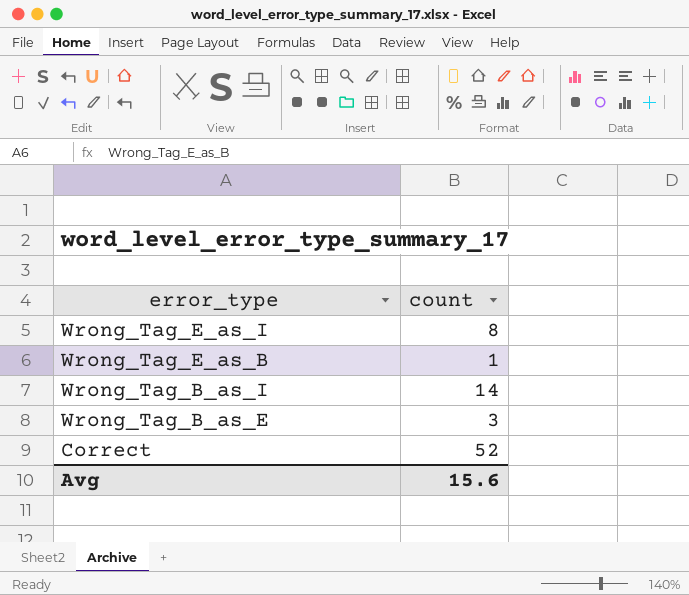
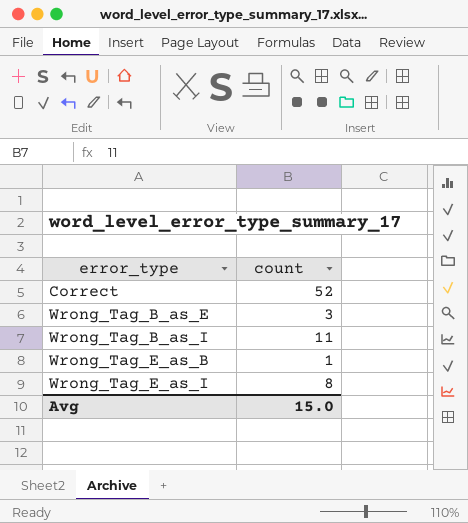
row order: error_type descending -> error_type ascending
Wrong_Tag_B_as_I | count: 14 -> 11
Avg | count: 15.6 -> 15.0

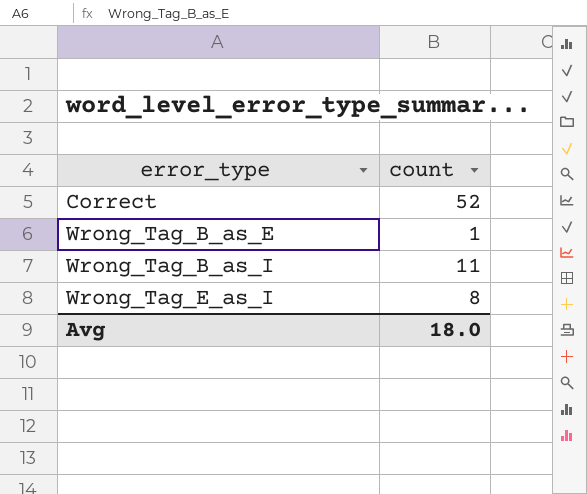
row Wrong_Tag_E_as_B: 1 -> none
Wrong_Tag_B_as_E | count: 3 -> 1
Avg | count: 15.0 -> 18.0

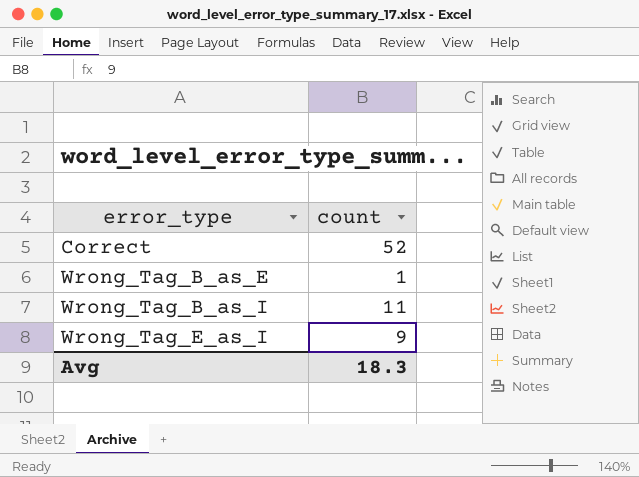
Wrong_Tag_E_as_I | count: 8 -> 9
Avg | count: 18.0 -> 18.3

